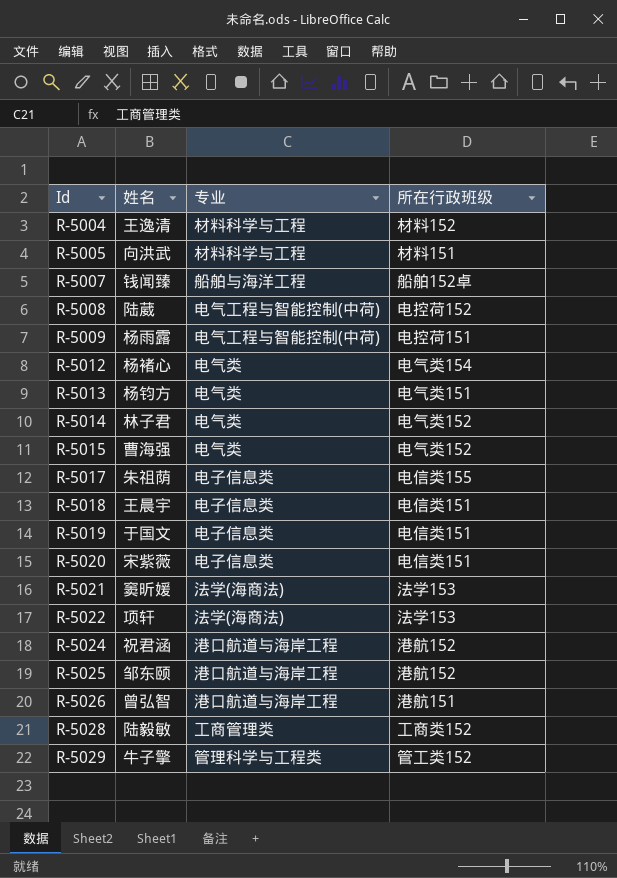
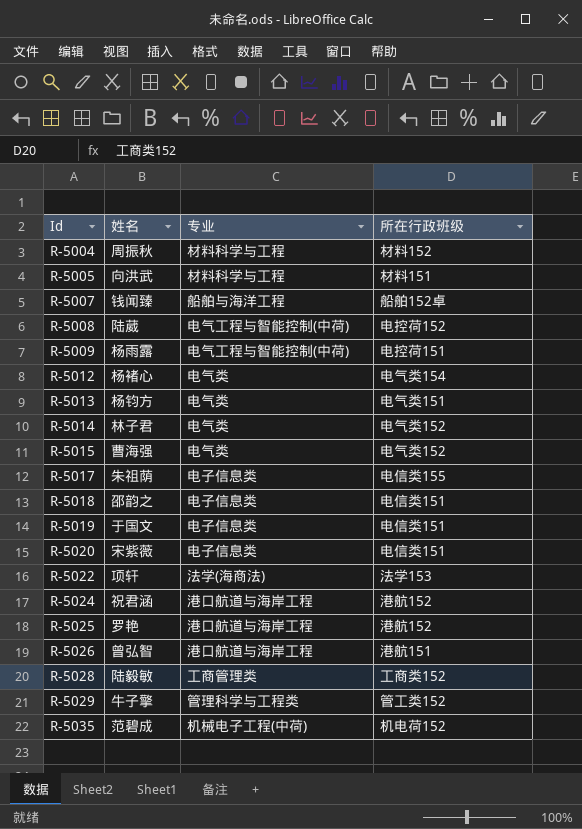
row R-5021: 窦昕媛 | 法学(海商法) | 法学153 -> none
R-5004 | 姓名: 王逸清 -> 周振秋
R-5018 | 姓名: 王晨宇 -> 邵韵之
R-5025 | 姓名: 邹东颐 -> 罗艳
row R-5035: none -> 范碧成 | 机械电子工程(中荷) | 机电荷152

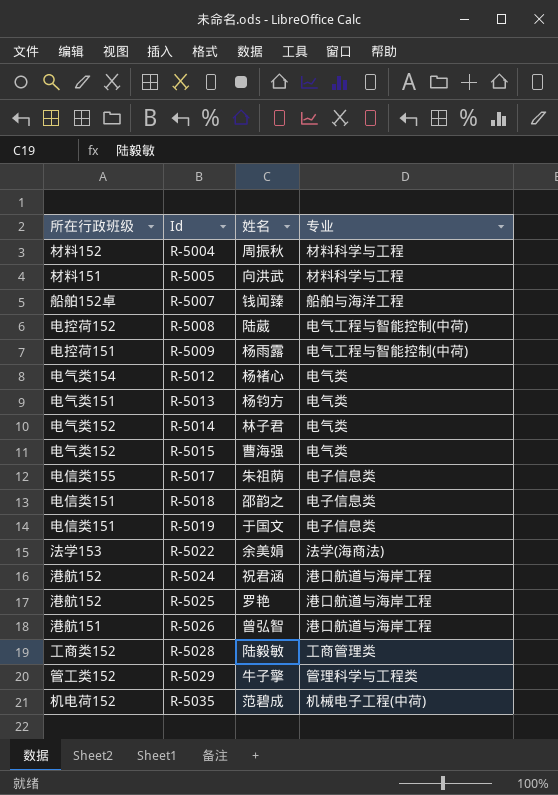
column 所在行政班级 | position: 4 -> 1
row R-5020: 宋紫薇 | 电子信息类 | 电信类151 -> none
R-5022 | 姓名: 项轩 -> 余美娟

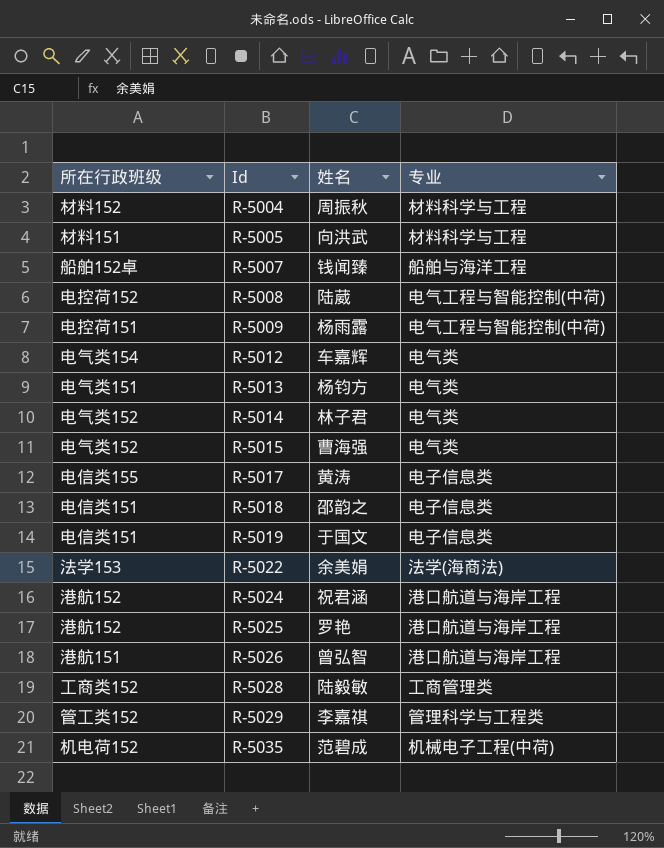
R-5012 | 姓名: 杨褚心 -> 车嘉辉
R-5017 | 姓名: 朱祖荫 -> 黄涛
R-5029 | 姓名: 牛子擎 -> 李嘉祺

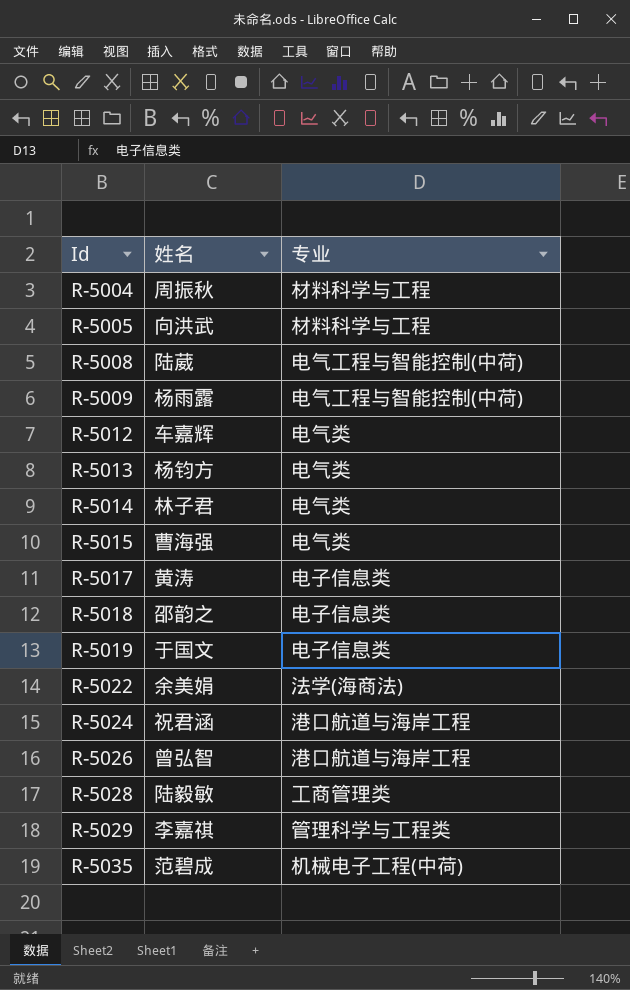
column 所在行政班级 | position: 1 -> none
row R-5007: 船舶152卓 | 钱闻臻 | 船舶与海洋工程 -> none
row R-5025: 港航152 | 罗艳 | 港口航道与海岸工程 -> none

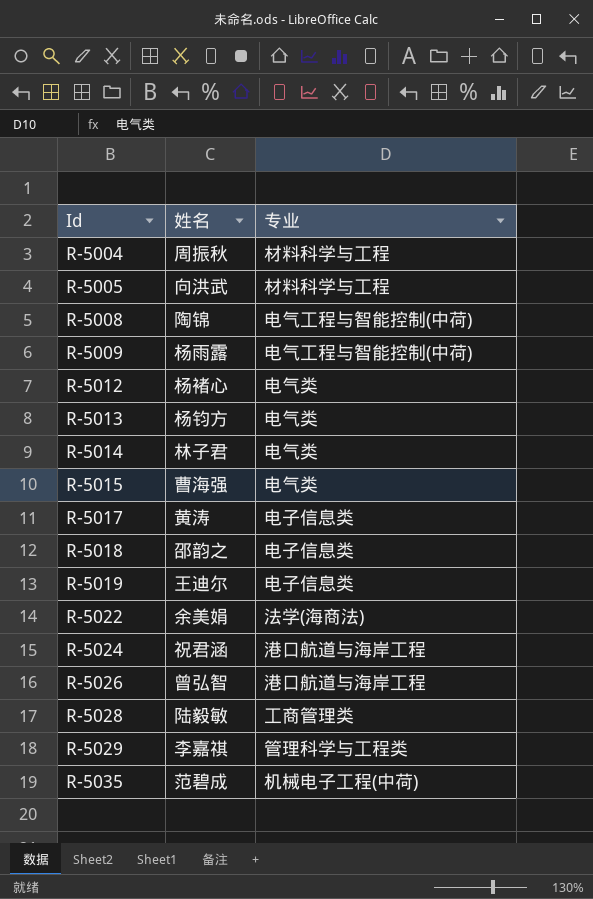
R-5008 | 姓名: 陆葳 -> 陶锦
R-5012 | 姓名: 车嘉辉 -> 杨褚心
R-5019 | 姓名: 于国文 -> 王迪尔

